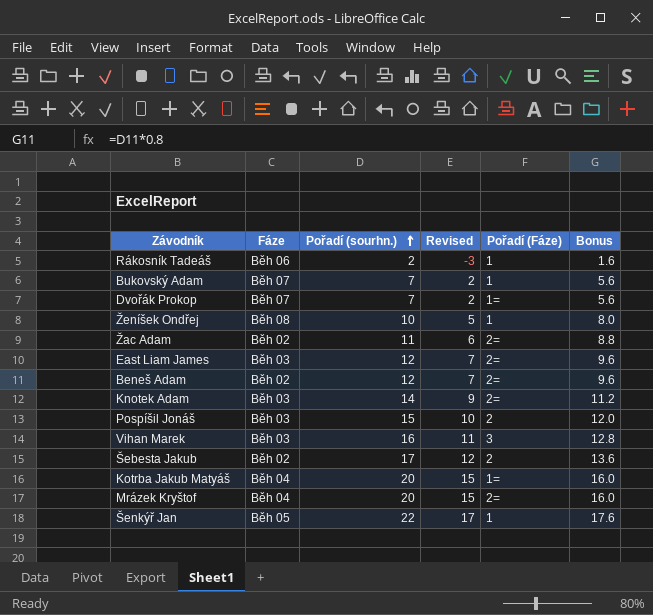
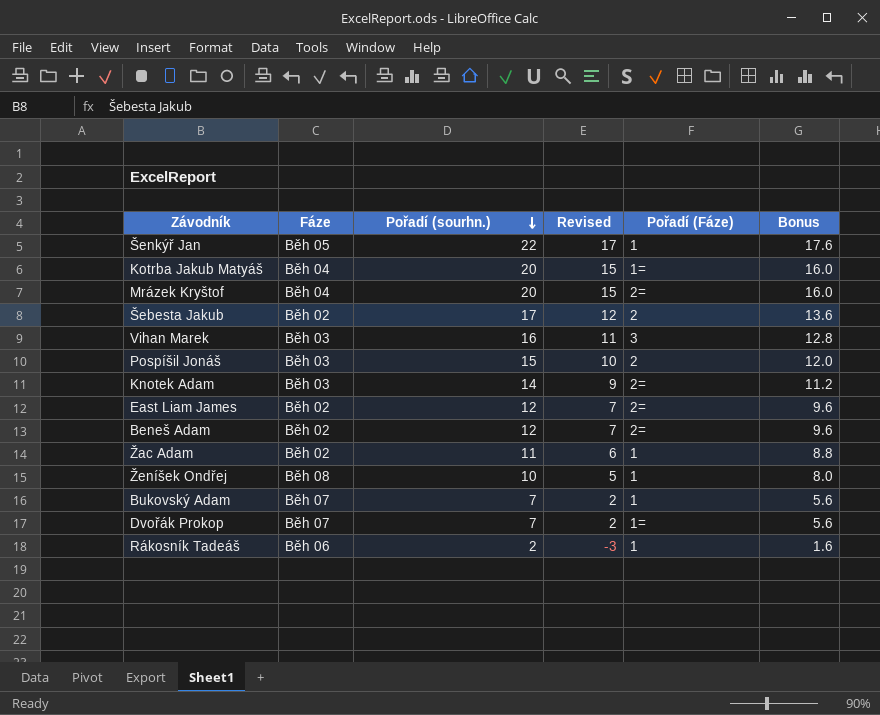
row order: Pořadí (sourhn.) ascending -> Pořadí (sourhn.) descending
East Liam James | Fáze: Běh 03 -> Běh 02
Žac Adam | Pořadí (Fáze): 2= -> 1

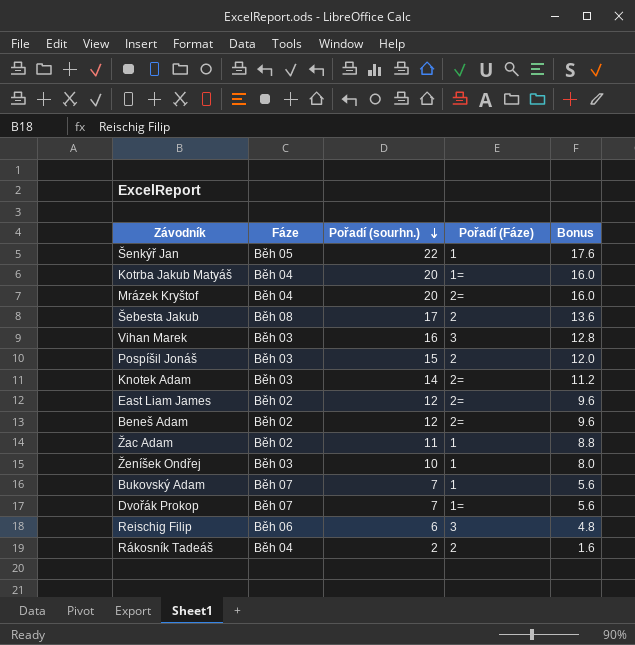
column Revised | formula: [Pořadí (sourhn.)] - 5 -> none
Šebesta Jakub | Fáze: Běh 02 -> Běh 08
Ženíšek Ondřej | Fáze: Běh 08 -> Běh 03
row Reischig Filip: none -> Běh 06 | 6 | 3 | 4.8
Rákosník Tadeáš | Fáze: Běh 06 -> Běh 04
Rákosník Tadeáš | Pořadí (Fáze): 1 -> 2

